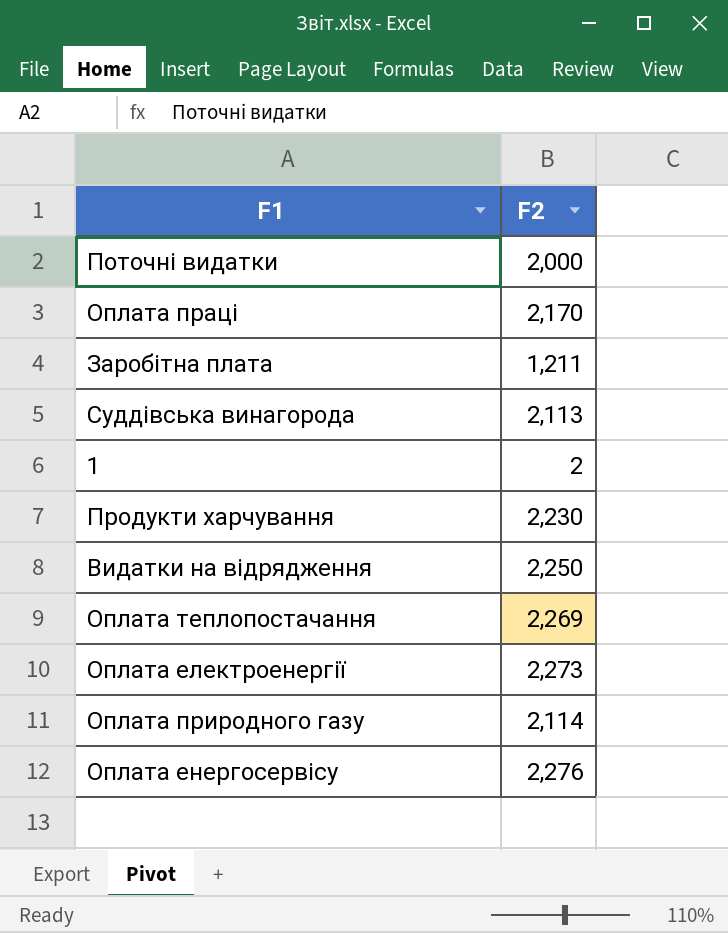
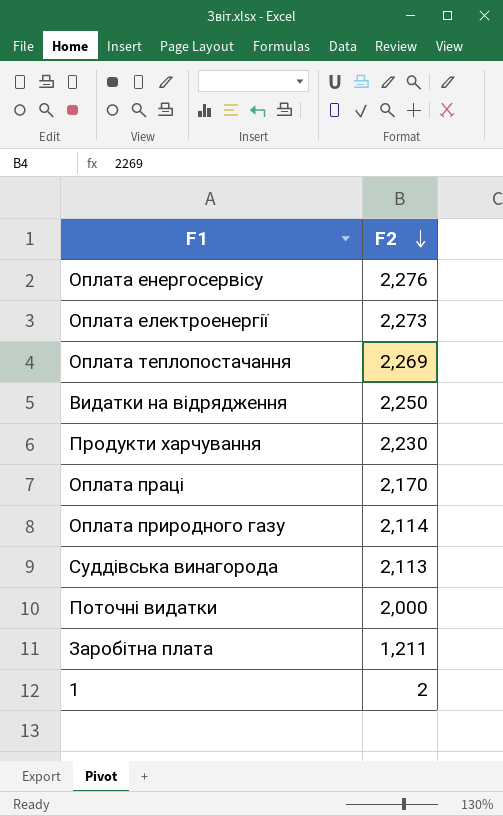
row order: none -> F2 descending

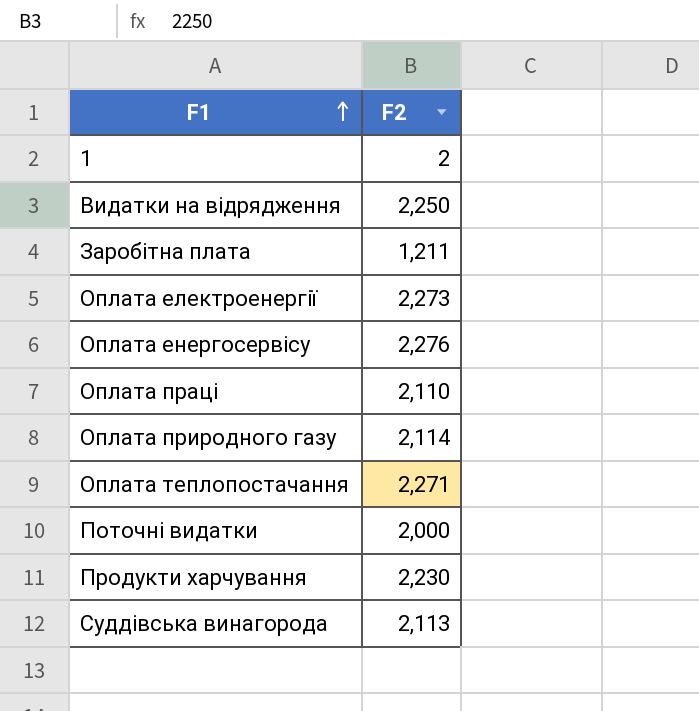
row order: F2 descending -> F1 ascending
Оплата праці | F2: 2,170 -> 2,110
Оплата теплопостачання | F2: 2,269 -> 2,271

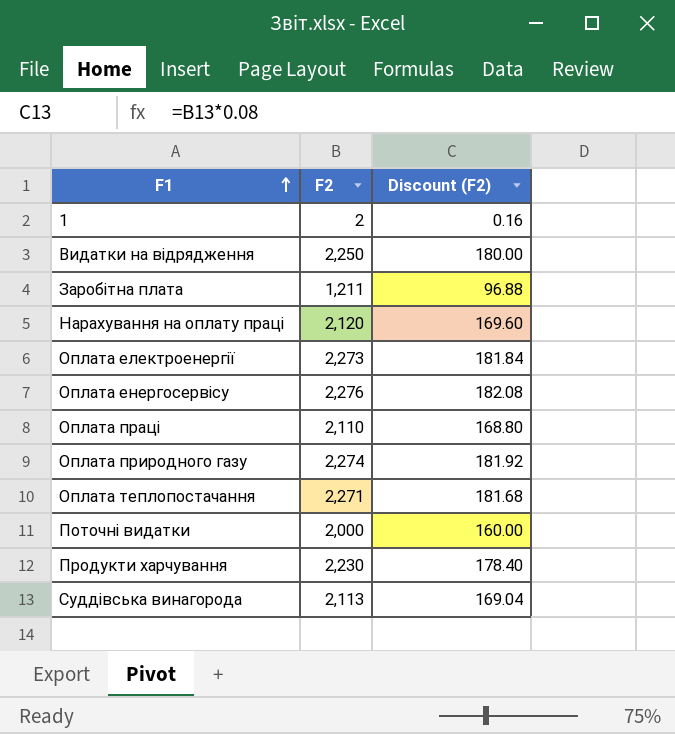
column Discount (F2) | formula: none -> [F2] * 0.08
row Нарахування на оплату праці: none -> 2,120 | 169.60
Оплата природного газу | F2: 2,114 -> 2,274

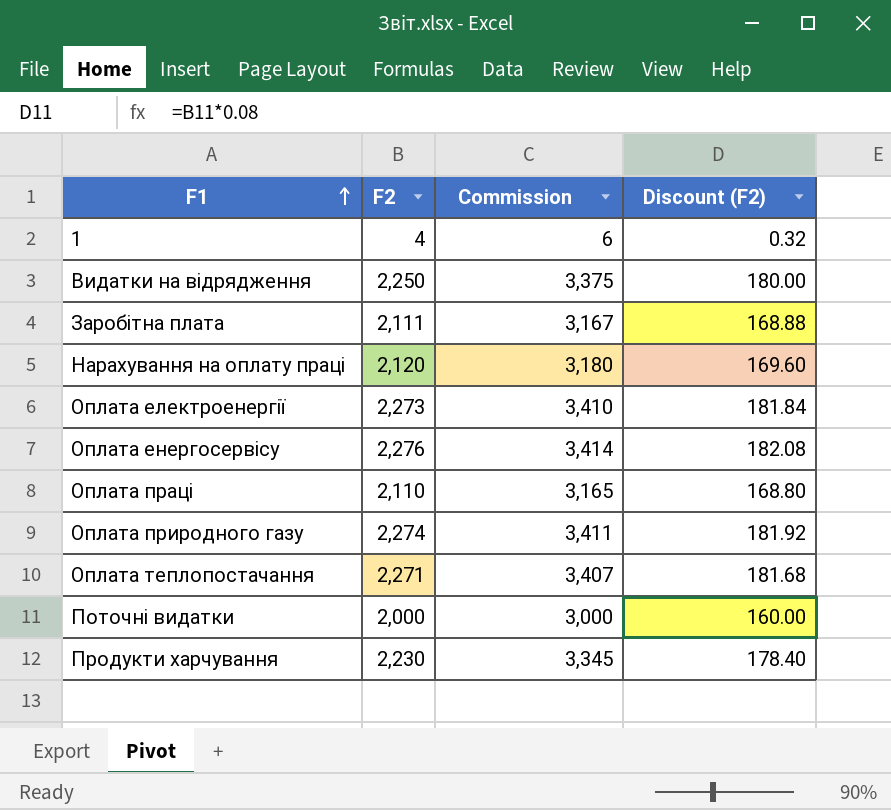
column Commission | formula: none -> [F2] * 1.5
row Суддівська винагорода: 2,113 | 169.04 -> none
1 | F2: 2 -> 4
1 | Discount (F2): 0.16 -> 0.32
Заробітна плата | F2: 1,211 -> 2,111
Заробітна плата | Discount (F2): 96.88 -> 168.88

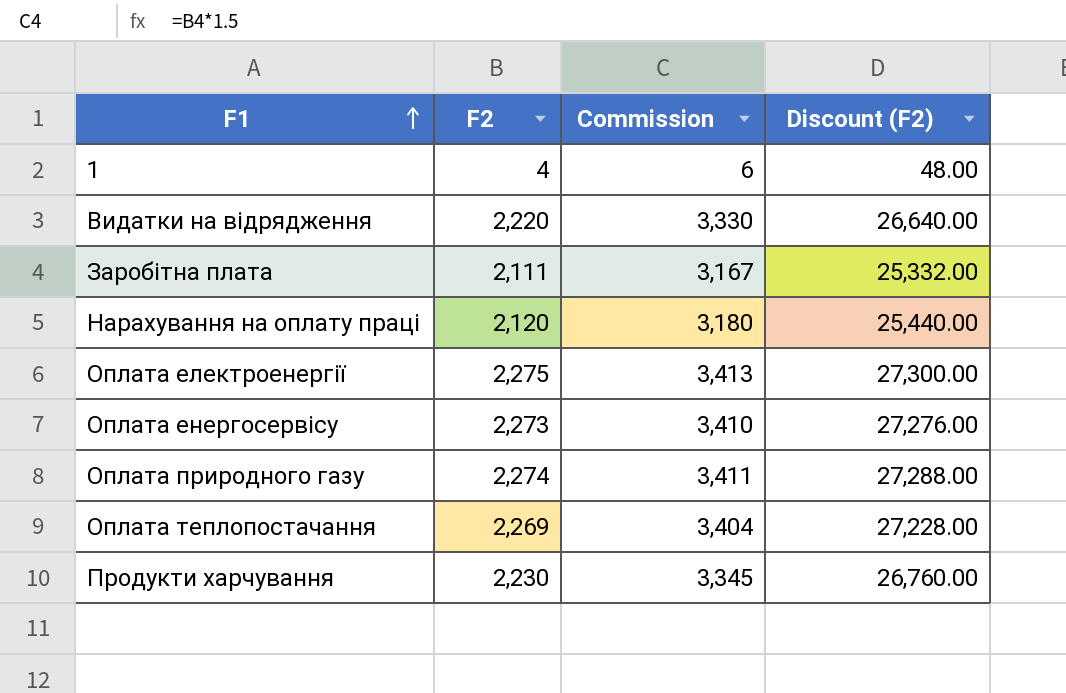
column Discount (F2) | formula: [F2] * 0.08 -> [F2] * 12
row Оплата праці: 2,110 | 3,165 | 168.80 -> none
row Поточні видатки: 2,000 | 3,000 | 160.00 -> none
Видатки на відрядження | F2: 2,250 -> 2,220
Видатки на відрядження | Commission: 3,375 -> 3,330
Оплата електроенергії | F2: 2,273 -> 2,275
Оплата електроенергії | Commission: 3,410 -> 3,413
Оплата енергосервісу | F2: 2,276 -> 2,273
Оплата енергосервісу | Commission: 3,414 -> 3,410
Оплата теплопостачання | F2: 2,271 -> 2,269
Оплата теплопостачання | Commission: 3,407 -> 3,404

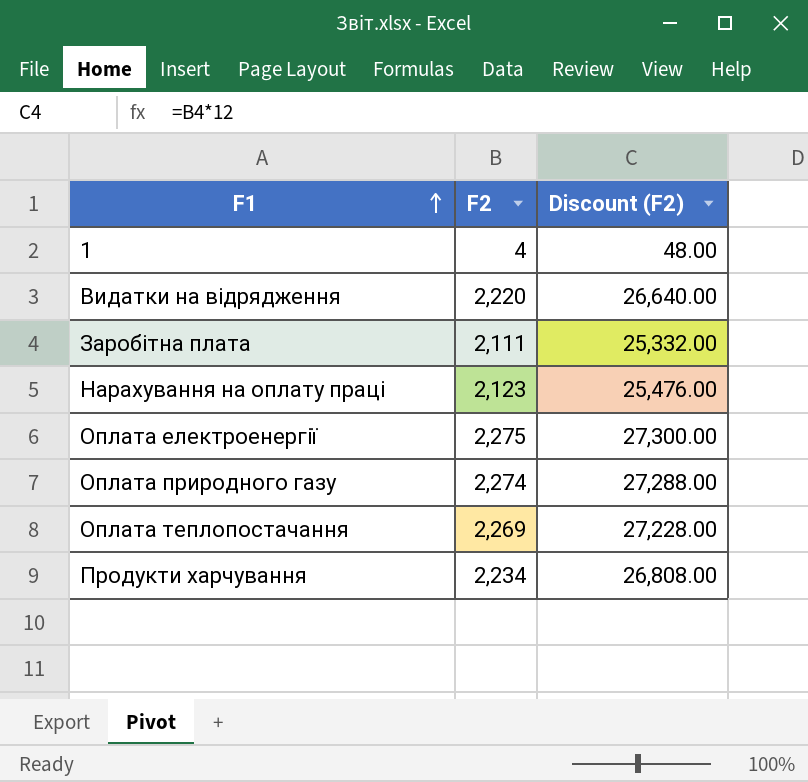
column Commission | formula: [F2] * 1.5 -> none
row Оплата енергосервісу: 2,273 | 3,410 | 27,276.00 -> none
Нарахування на оплату праці | F2: 2,120 -> 2,123
Нарахування на оплату праці | Discount (F2): 25,440.00 -> 25,476.00
Продукти харчування | F2: 2,230 -> 2,234
Продукти харчування | Discount (F2): 26,760.00 -> 26,808.00

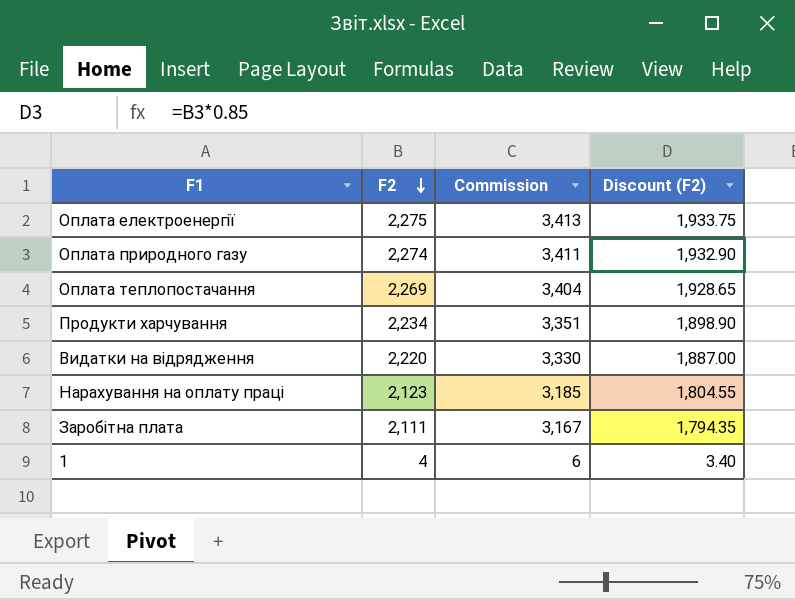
row order: F1 ascending -> F2 descending
column Commission | formula: none -> [F2] * 1.5
column Discount (F2) | formula: [F2] * 12 -> [F2] * 0.85

